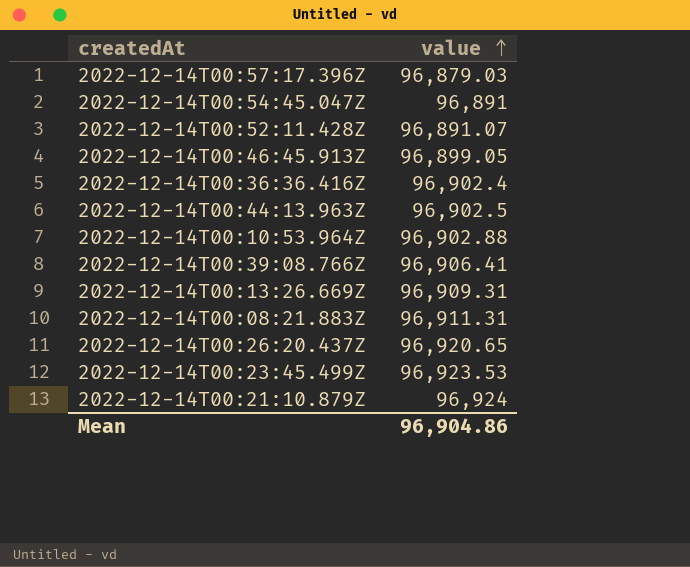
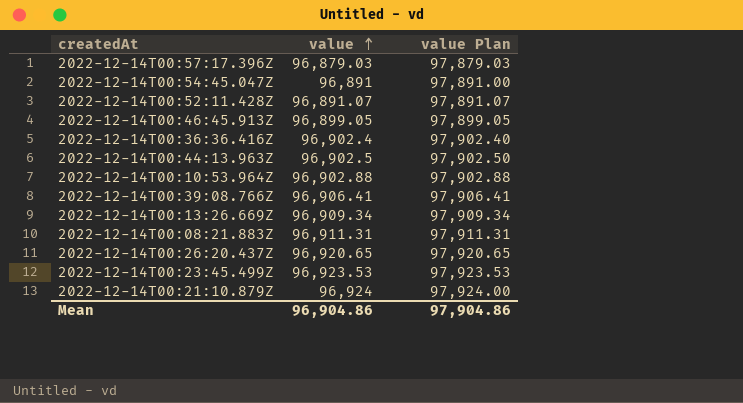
column value Plan | formula: none -> [value] + 1000
2022-12-14T00:13:26.669Z | value: 96,909.31 -> 96,909.34

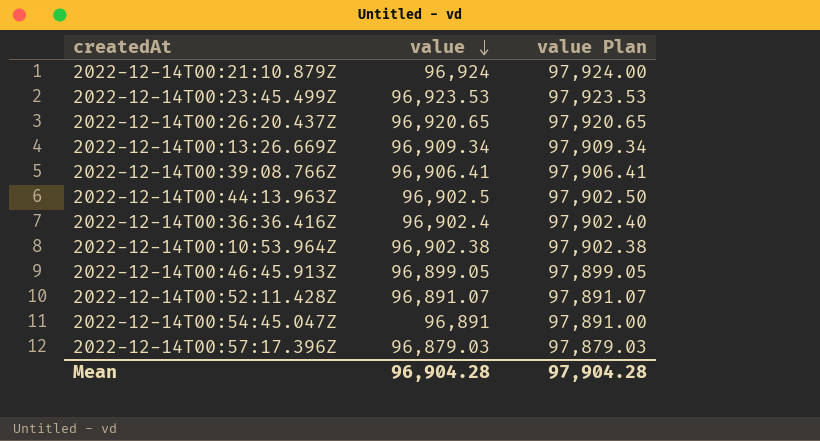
row order: value ascending -> value descending
row 2022-12-14T00:08:21.883Z: 96,911.31 | 97,911.31 -> none
2022-12-14T00:10:53.964Z | value: 96,902.88 -> 96,902.38
2022-12-14T00:10:53.964Z | value Plan: 97,902.88 -> 97,902.38
Mean | value: 96,904.86 -> 96,904.28
Mean | value Plan: 97,904.86 -> 97,904.28

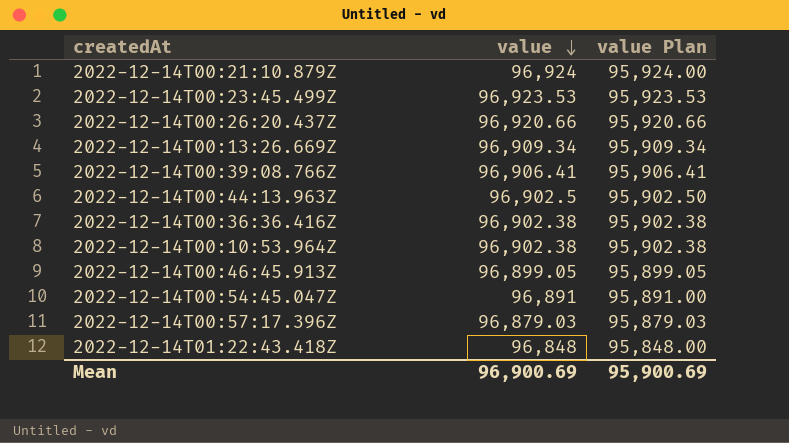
column value Plan | formula: [value] + 1000 -> [value] - 1000
row 2022-12-14T00:52:11.428Z: 96,891.07 | 97,891.07 -> none
2022-12-14T00:26:20.437Z | value: 96,920.65 -> 96,920.66
2022-12-14T00:36:36.416Z | value: 96,902.4 -> 96,902.38
row 2022-12-14T01:22:43.418Z: none -> 96,848 | 95,848.00
Mean | value: 96,904.28 -> 96,900.69
Mean | value Plan: 97,904.28 -> 95,900.69

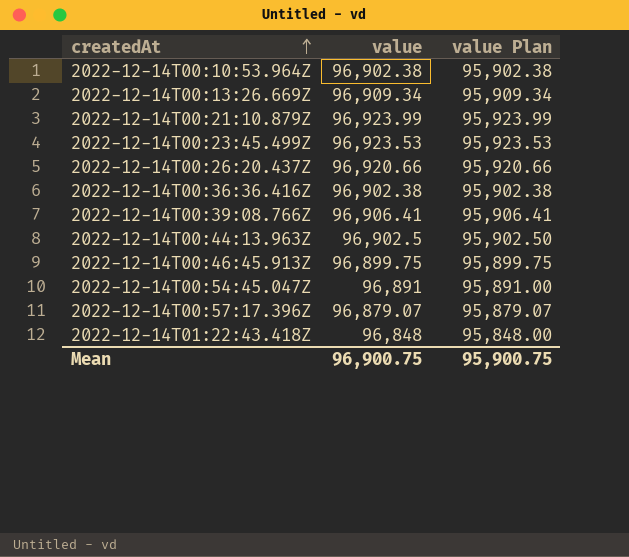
row order: value descending -> createdAt ascending
2022-12-14T00:21:10.879Z | value: 96,924 -> 96,923.99
2022-12-14T00:21:10.879Z | value Plan: 95,924.00 -> 95,923.99
2022-12-14T00:46:45.913Z | value: 96,899.05 -> 96,899.75
2022-12-14T00:46:45.913Z | value Plan: 95,899.05 -> 95,899.75
2022-12-14T00:57:17.396Z | value: 96,879.03 -> 96,879.07
2022-12-14T00:57:17.396Z | value Plan: 95,879.03 -> 95,879.07
Mean | value: 96,900.69 -> 96,900.75
Mean | value Plan: 95,900.69 -> 95,900.75

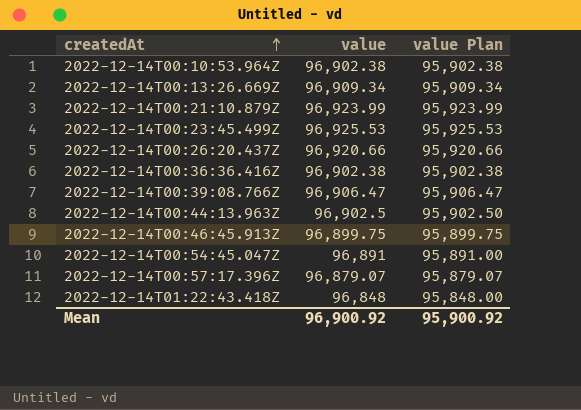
2022-12-14T00:23:45.499Z | value: 96,923.53 -> 96,925.53
2022-12-14T00:23:45.499Z | value Plan: 95,923.53 -> 95,925.53
2022-12-14T00:39:08.766Z | value: 96,906.41 -> 96,906.47
2022-12-14T00:39:08.766Z | value Plan: 95,906.41 -> 95,906.47
Mean | value: 96,900.75 -> 96,900.92
Mean | value Plan: 95,900.75 -> 95,900.92

